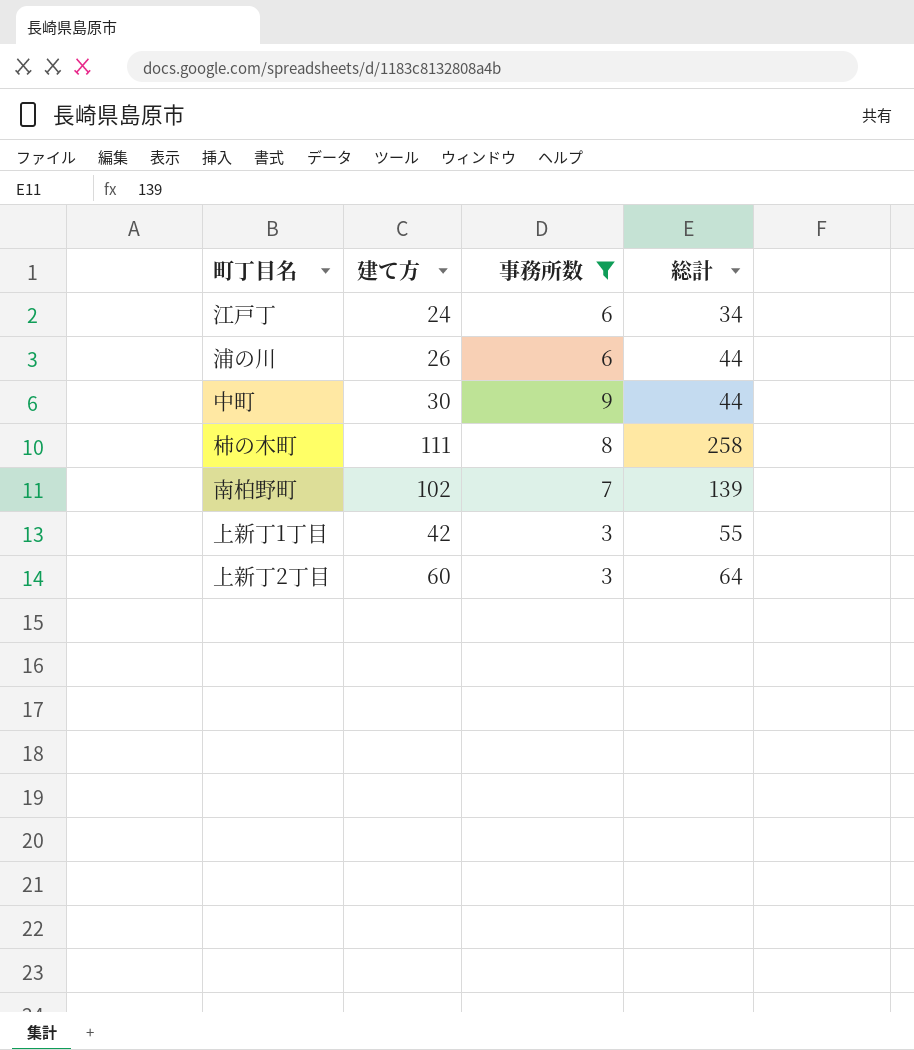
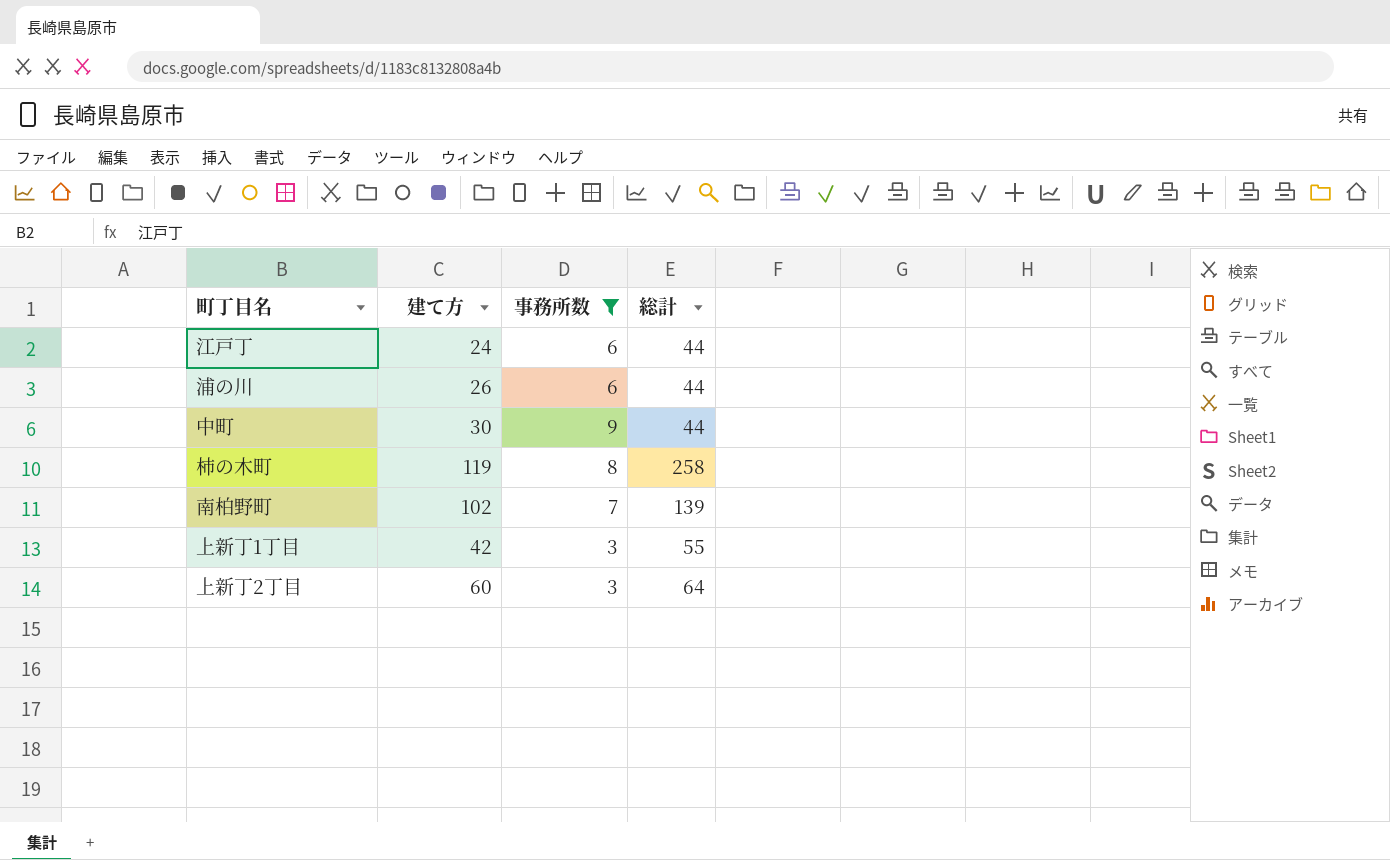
江戸丁 | 総計: 34 -> 44
柿の木町 | 建て方: 111 -> 119

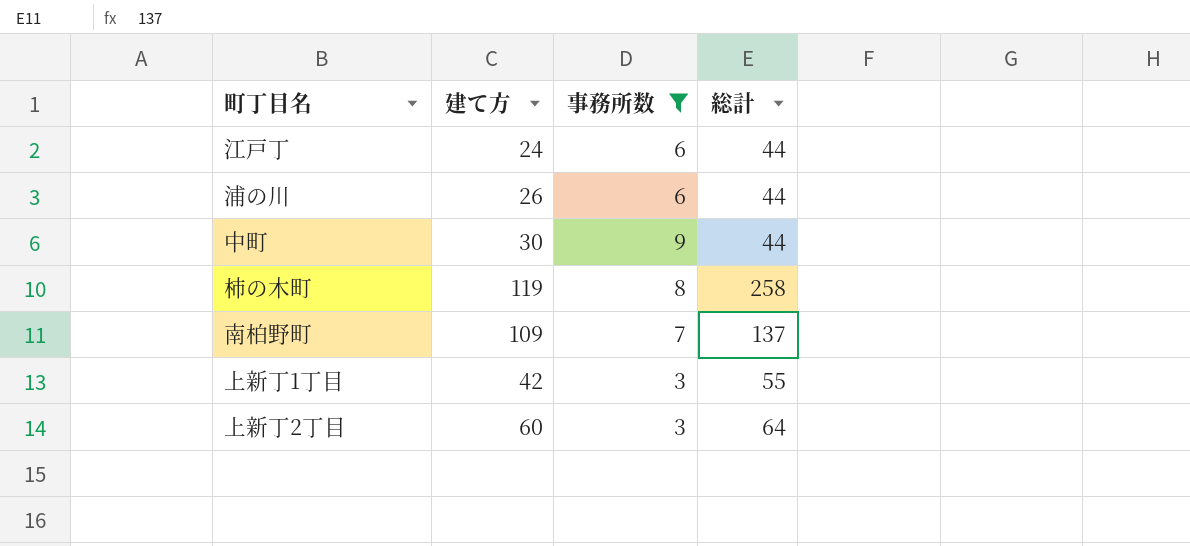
南柏野町 | 建て方: 102 -> 109
南柏野町 | 総計: 139 -> 137

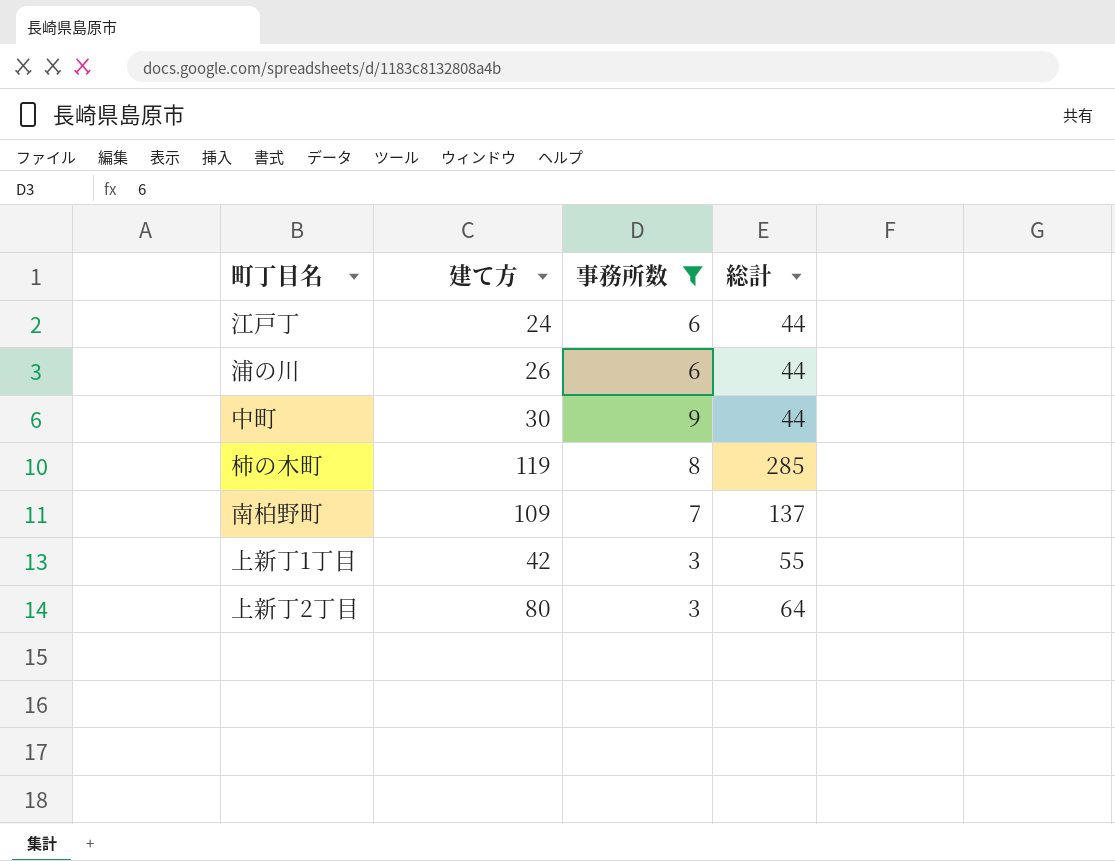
柿の木町 | 総計: 258 -> 285
上新丁2丁目 | 建て方: 60 -> 80

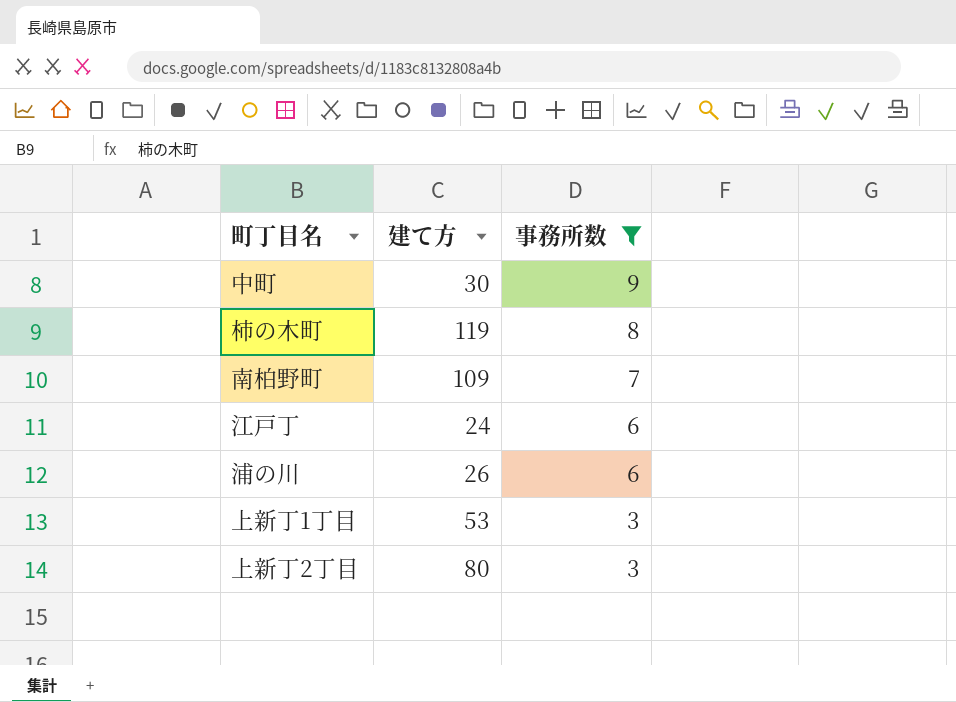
row order: none -> 事務所数 descending
column 総計 | position: 4 -> none
上新丁1丁目 | 建て方: 42 -> 53

